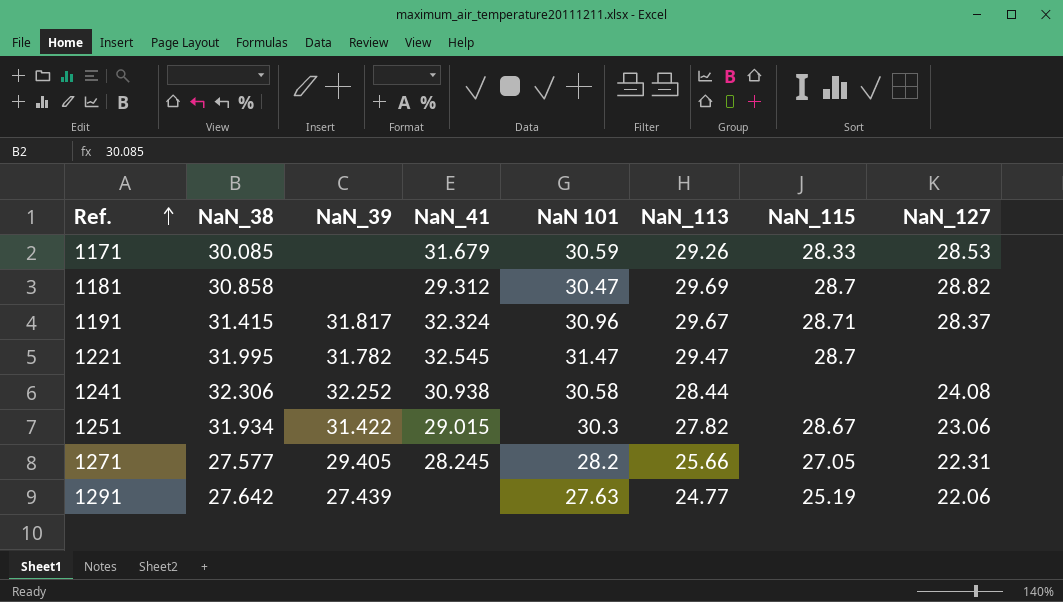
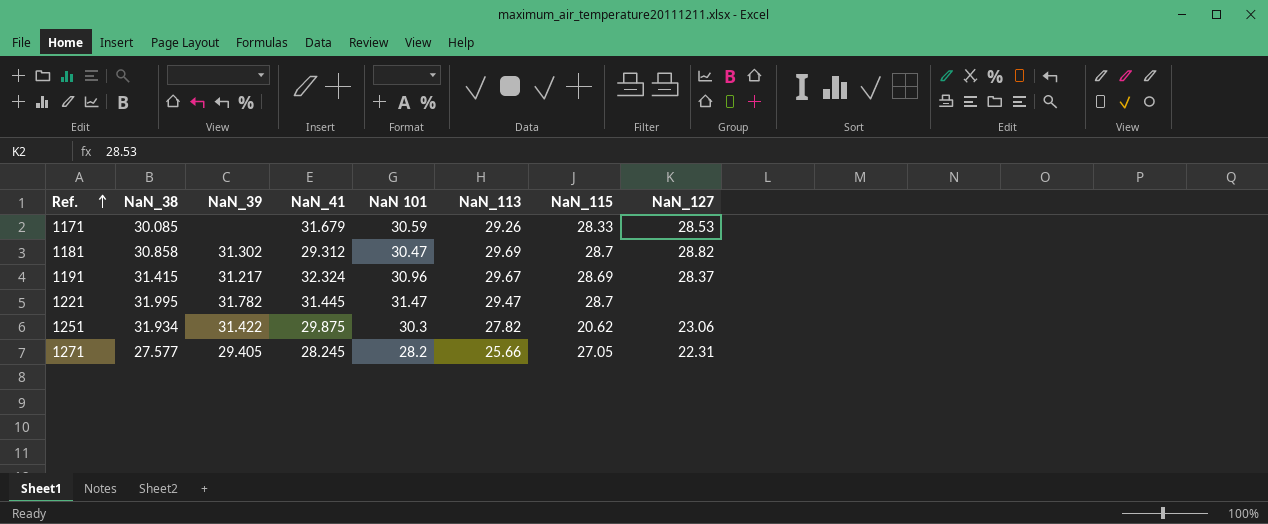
row 1241: 32.306 | 32.252 | 30.938 | 30.58 | 28.44 | none | 24.08 -> none
row 1291: 27.642 | 27.439 | none | 27.63 | 24.77 | 25.19 | 22.06 -> none
1181 | NaN_39: none -> 31.302
1191 | NaN_39: 31.817 -> 31.217
1191 | NaN_115: 28.71 -> 28.69
1221 | NaN_41: 32.545 -> 31.445
1251 | NaN_41: 29.015 -> 29.875
1251 | NaN_115: 28.67 -> 20.62

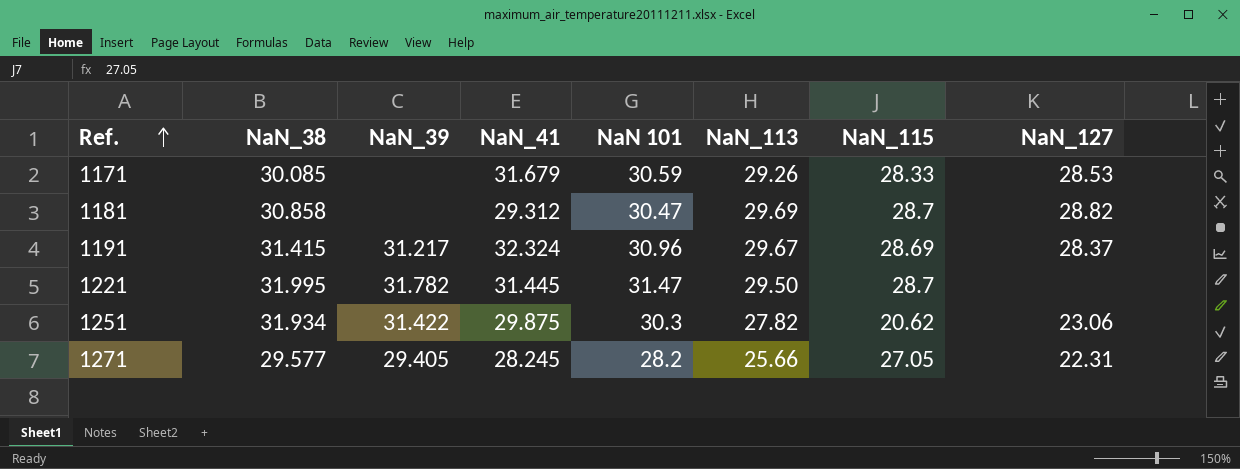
1181 | NaN_39: 31.302 -> none
1221 | NaN_113: 29.47 -> 29.50
1271 | NaN_38: 27.577 -> 29.577

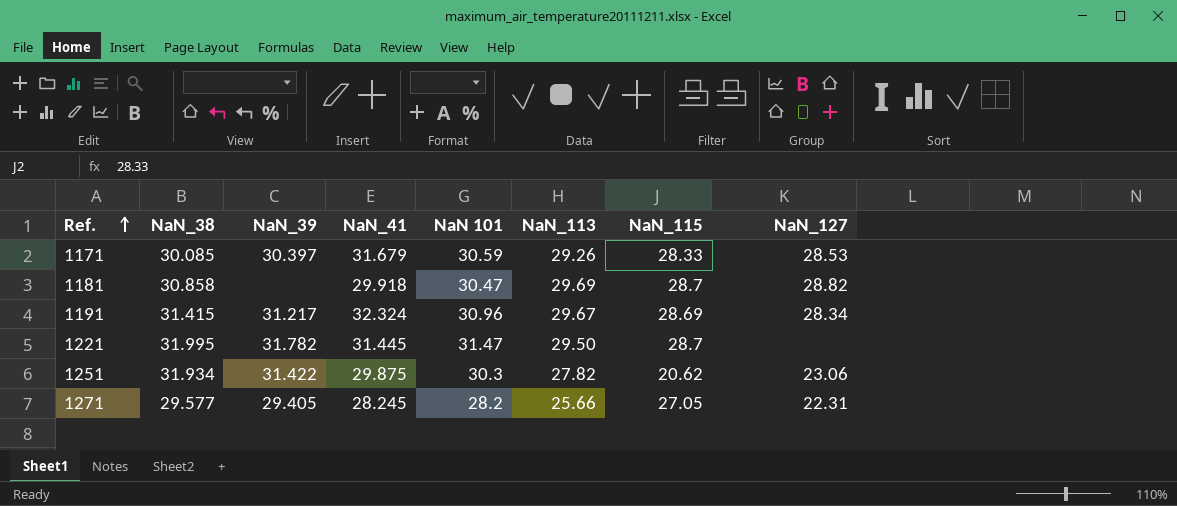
1171 | NaN_39: none -> 30.397
1181 | NaN_41: 29.312 -> 29.918
1191 | NaN_127: 28.37 -> 28.34

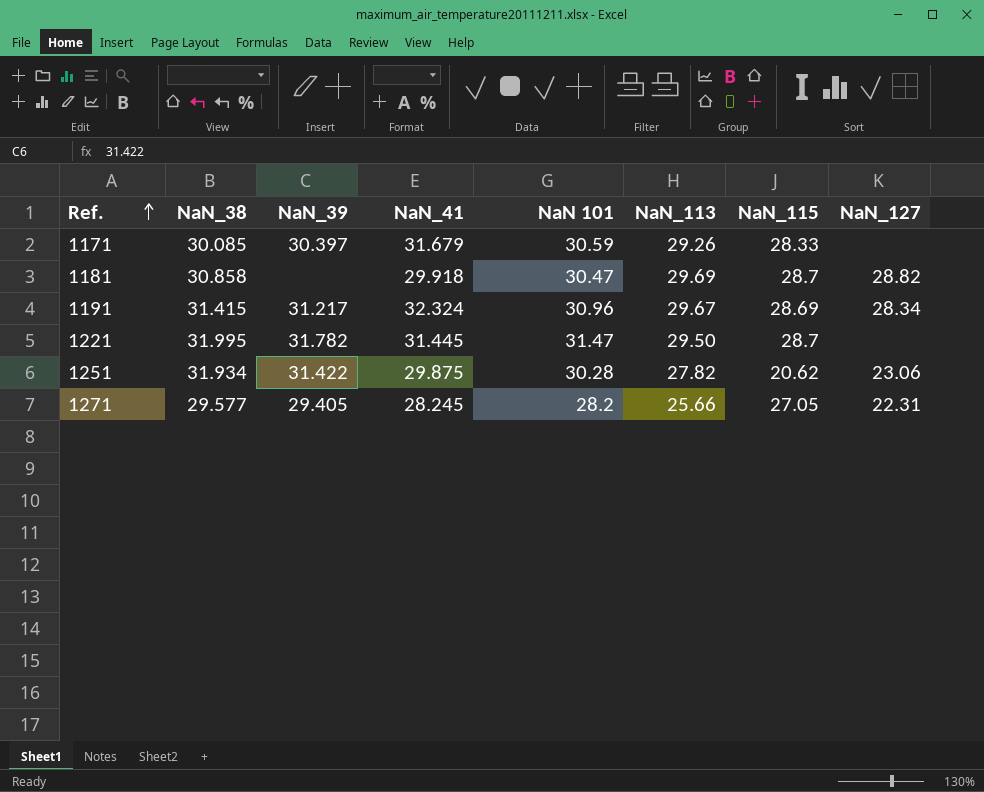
1171 | NaN_127: 28.53 -> none
1251 | NaN 101: 30.3 -> 30.28

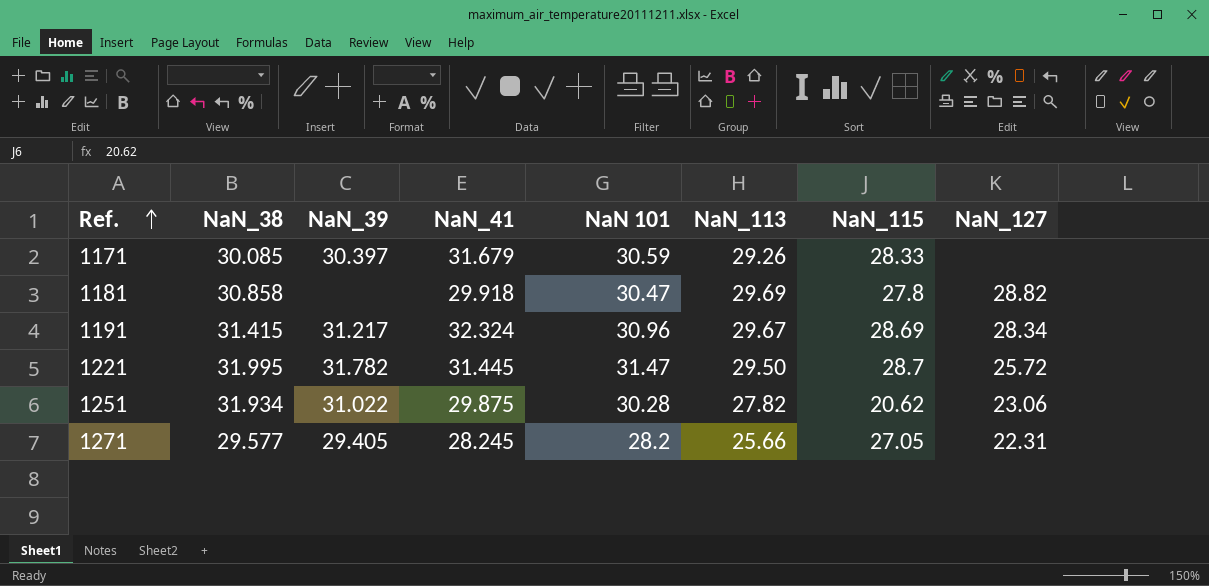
1181 | NaN_115: 28.7 -> 27.8
1221 | NaN_127: none -> 25.72
1251 | NaN_39: 31.422 -> 31.022

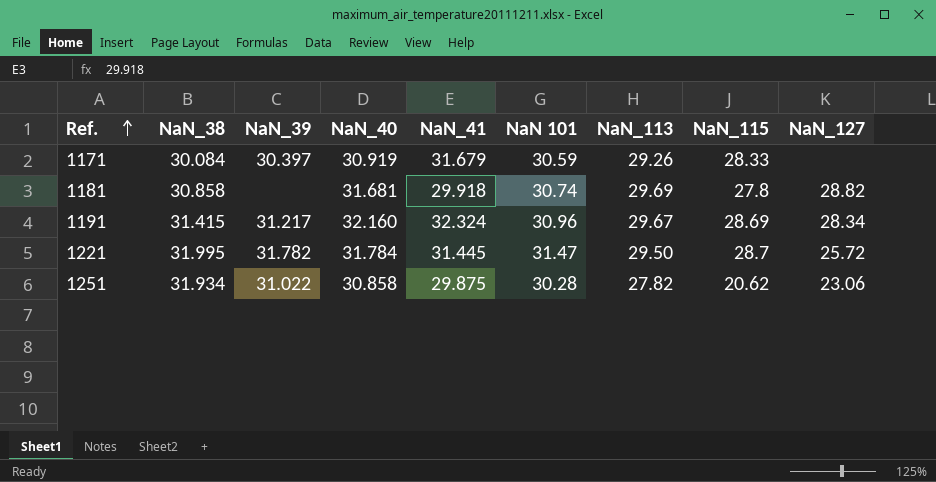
column NaN_40 | position: none -> 4
row 1271: 29.577 | 29.405 | 28.245 | 28.2 | 25.66 | 27.05 | 22.31 -> none
1171 | NaN_38: 30.085 -> 30.084
1181 | NaN 101: 30.47 -> 30.74

